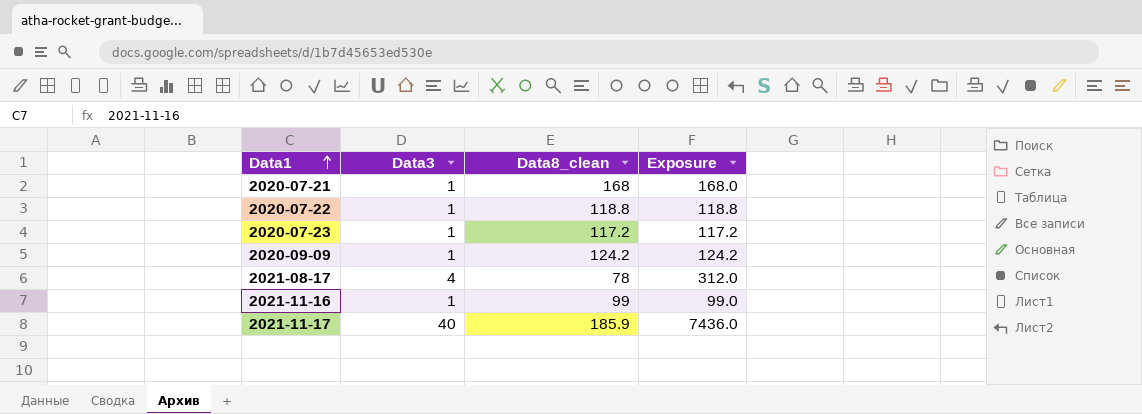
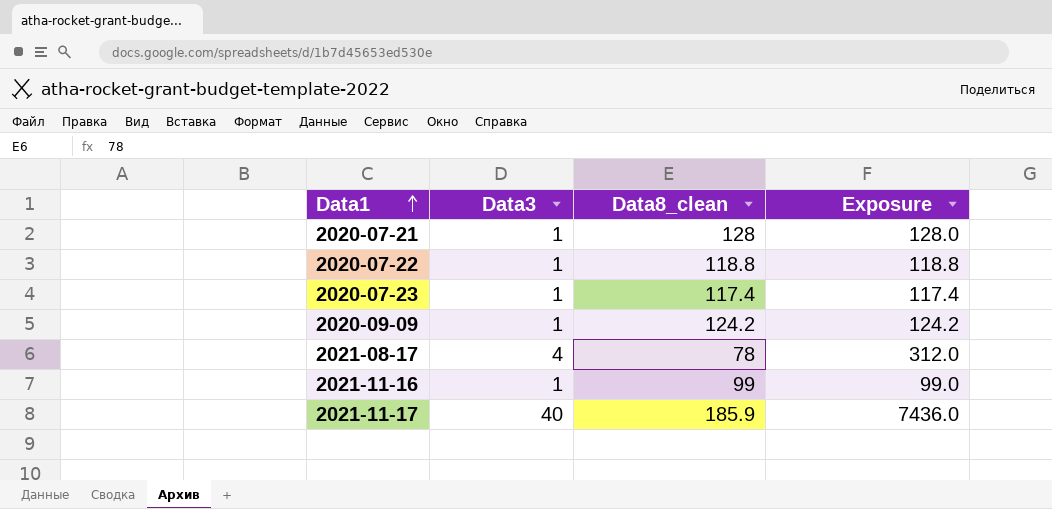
2020-07-21 | Data8_clean: 168 -> 128
2020-07-21 | Exposure: 168.0 -> 128.0
2020-07-23 | Data8_clean: 117.2 -> 117.4
2020-07-23 | Exposure: 117.2 -> 117.4

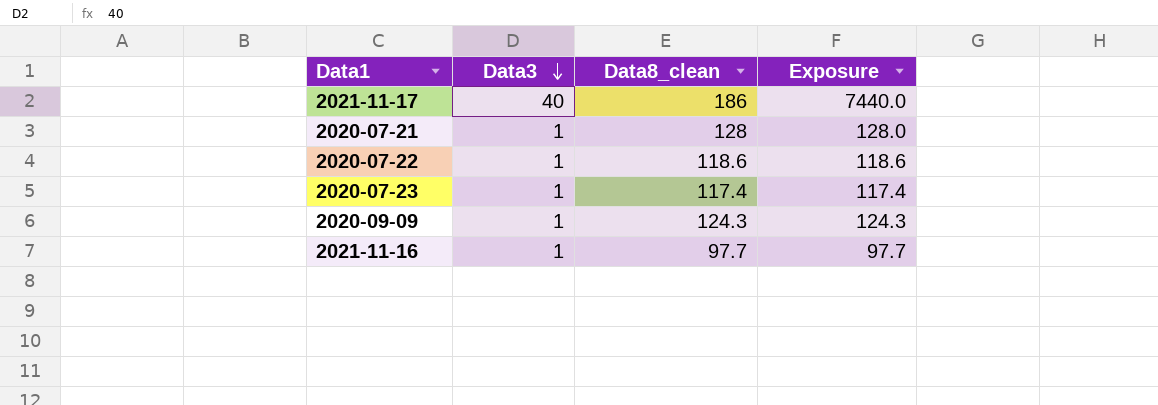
row order: Data1 ascending -> Data3 descending
row 2021-08-17: 4 | 78 | 312.0 -> none
2021-11-17 | Data8_clean: 185.9 -> 186
2021-11-17 | Exposure: 7436.0 -> 7440.0
2020-07-22 | Data8_clean: 118.8 -> 118.6
2020-07-22 | Exposure: 118.8 -> 118.6
2020-09-09 | Data8_clean: 124.2 -> 124.3
2020-09-09 | Exposure: 124.2 -> 124.3
2021-11-16 | Data8_clean: 99 -> 97.7
2021-11-16 | Exposure: 99.0 -> 97.7

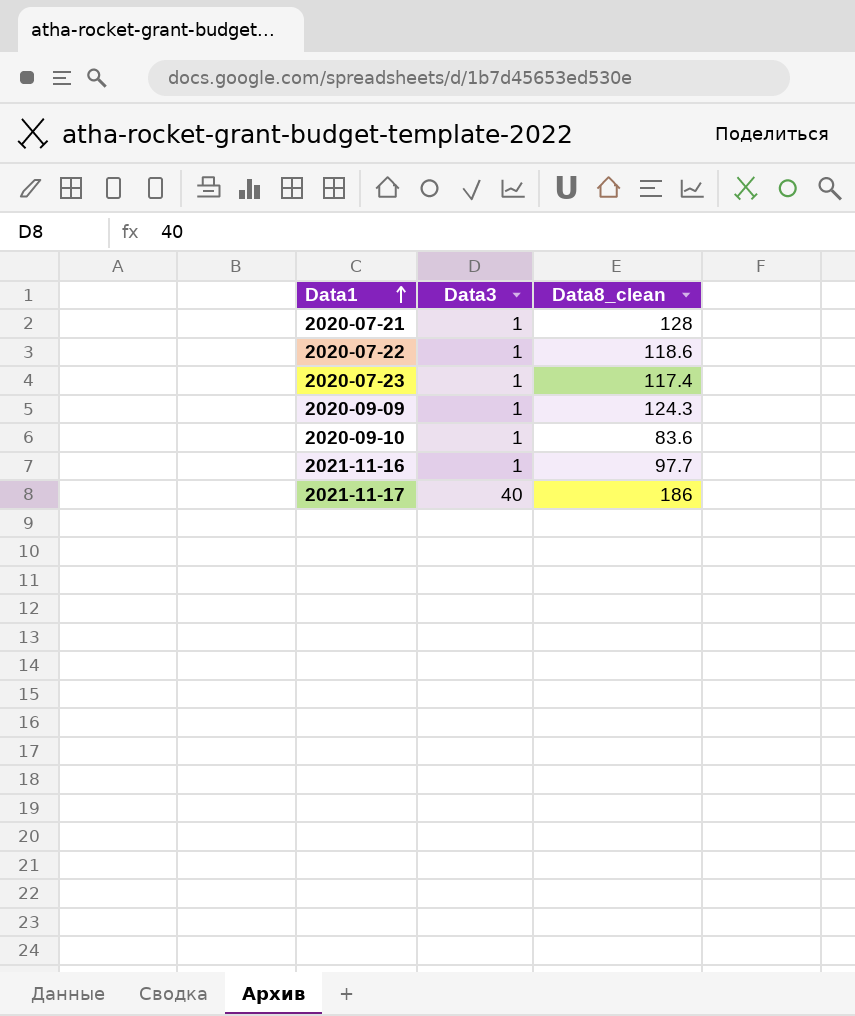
row order: Data3 descending -> Data1 ascending
column Exposure | formula: [Data3] * [Data8_clean] -> none
row 2020-09-10: none -> 1 | 83.6

